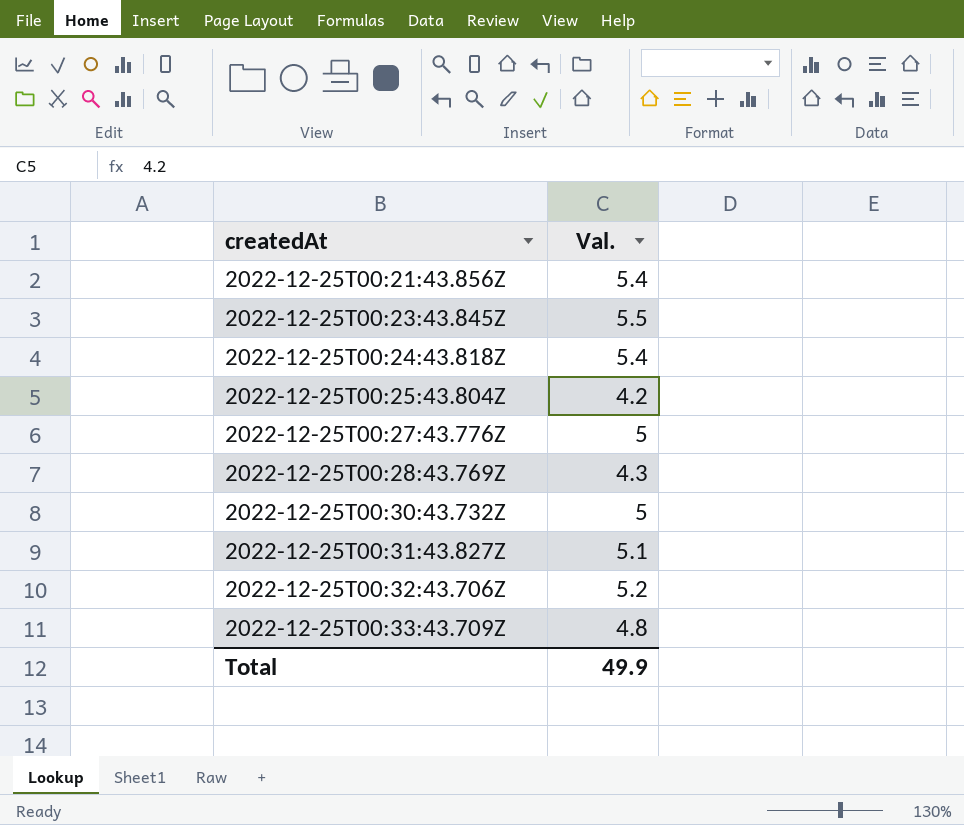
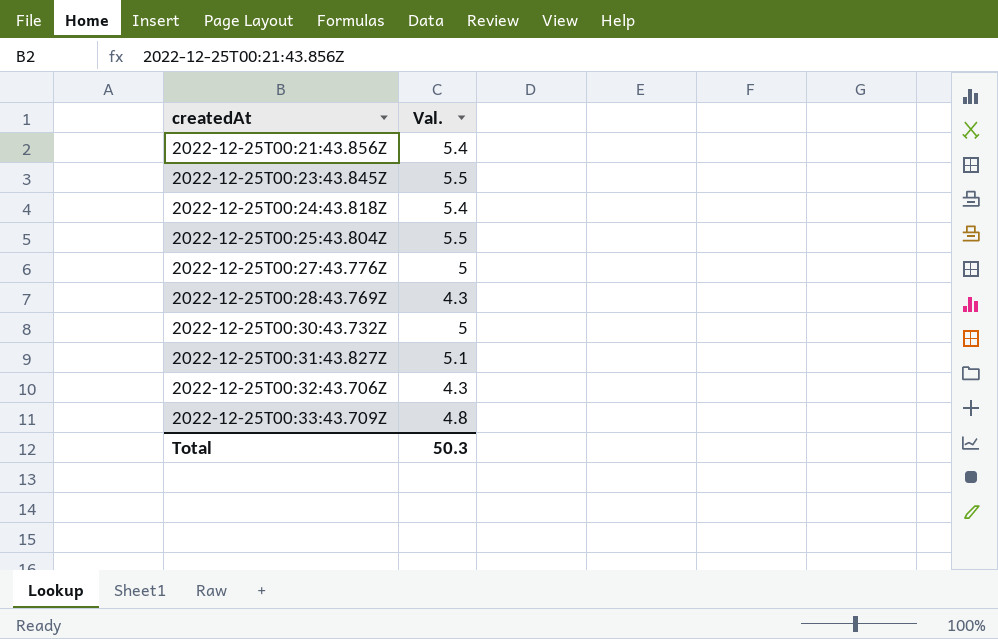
2022-12-25T00:25:43.804Z | Val.: 4.2 -> 5.5
2022-12-25T00:32:43.706Z | Val.: 5.2 -> 4.3
Total | Val.: 49.9 -> 50.3

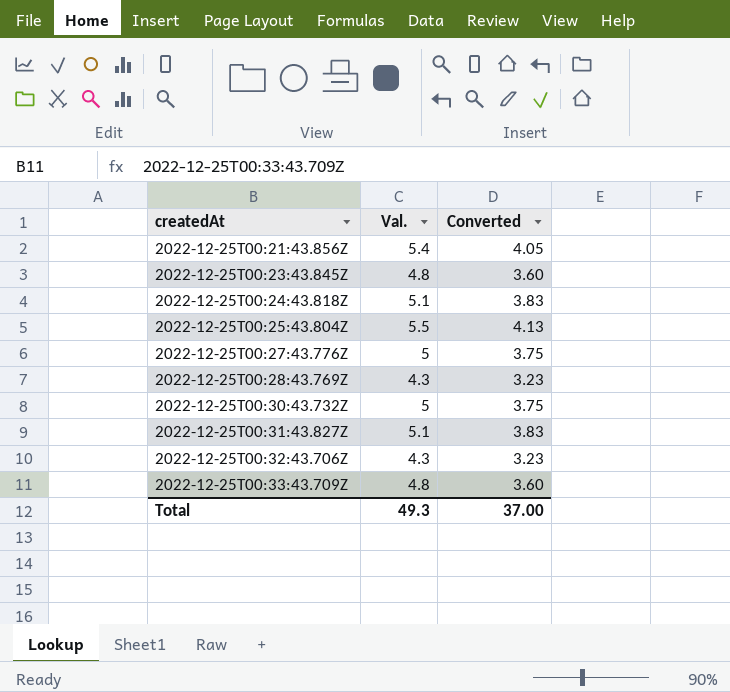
column Converted | formula: none -> [Val.] * 0.75
2022-12-25T00:23:43.845Z | Val.: 5.5 -> 4.8
2022-12-25T00:24:43.818Z | Val.: 5.4 -> 5.1
Total | Val.: 50.3 -> 49.3

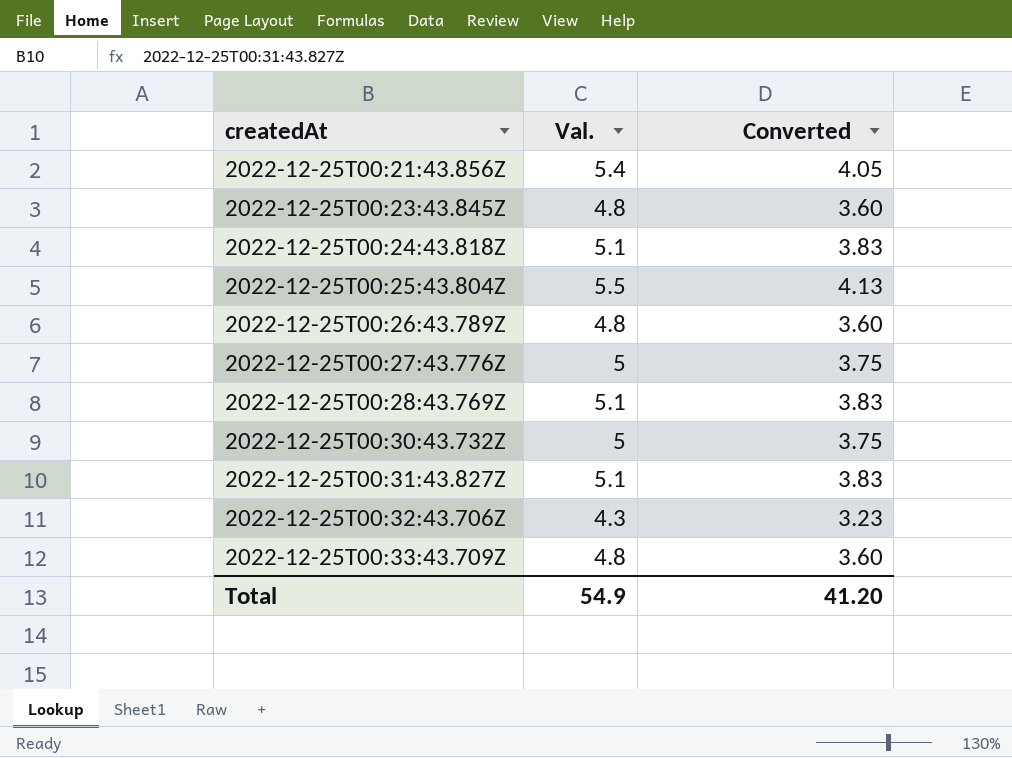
row 2022-12-25T00:26:43.789Z: none -> 4.8 | 3.60
2022-12-25T00:28:43.769Z | Val.: 4.3 -> 5.1
2022-12-25T00:28:43.769Z | Converted: 3.23 -> 3.83
Total | Val.: 49.3 -> 54.9
Total | Converted: 37.00 -> 41.20

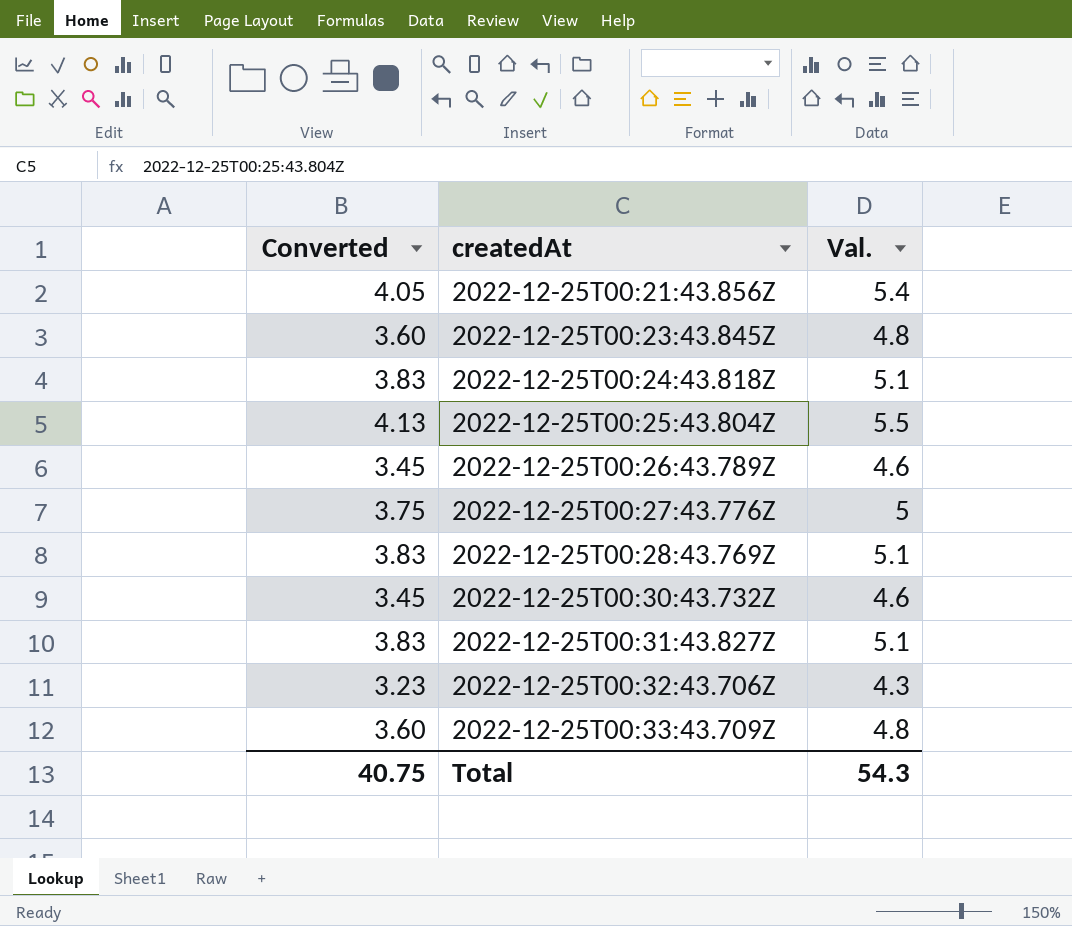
column Converted | position: 3 -> 1
2022-12-25T00:26:43.789Z | Converted: 3.60 -> 3.45
2022-12-25T00:26:43.789Z | Val.: 4.8 -> 4.6
2022-12-25T00:30:43.732Z | Converted: 3.75 -> 3.45
2022-12-25T00:30:43.732Z | Val.: 5 -> 4.6
Total | Converted: 41.20 -> 40.75
Total | Val.: 54.9 -> 54.3

